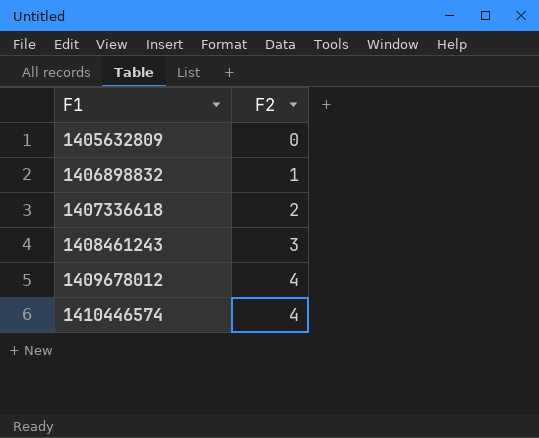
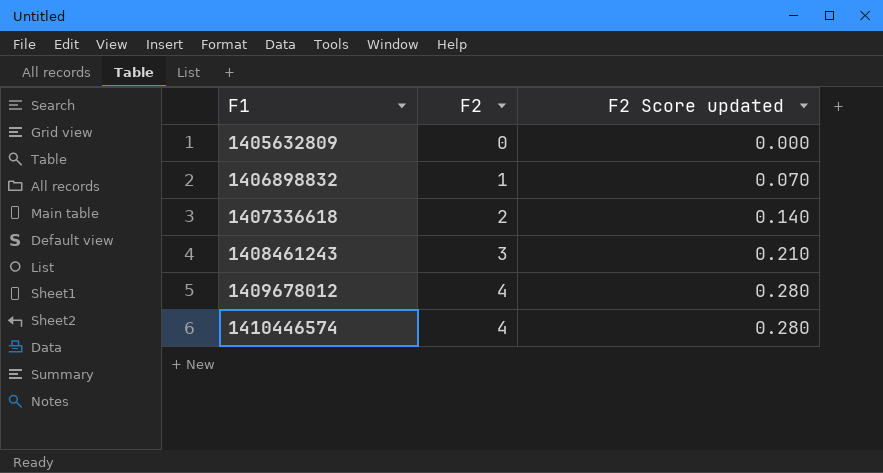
column F2 Score updated | formula: none -> [F2] * 0.07

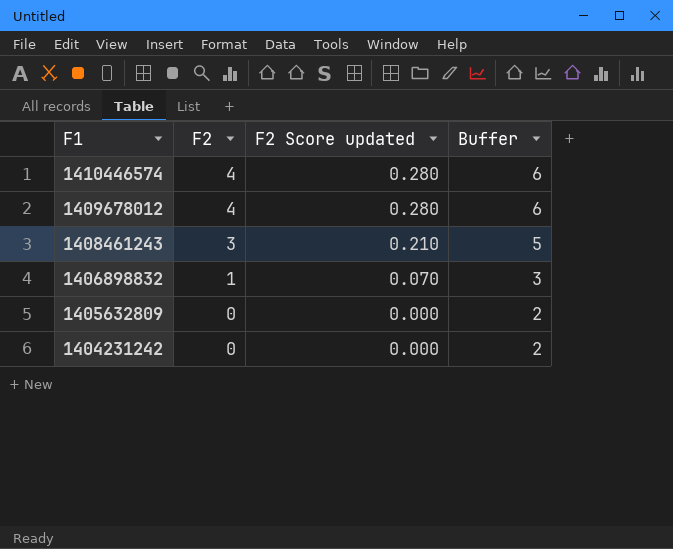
row order: F1 ascending -> F1 descending
column Buffer | formula: none -> [F2] + 2
row 1407336618: 2 | 0.140 -> none
row 1404231242: none -> 0 | 0.000 | 2

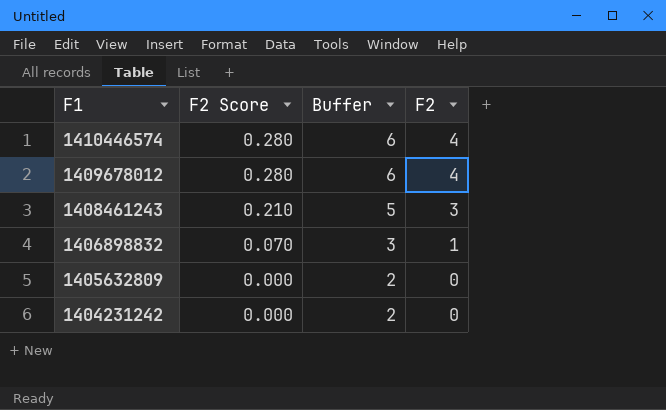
column name: F2 Score updated -> F2 Score
column F2 | position: 2 -> 4

